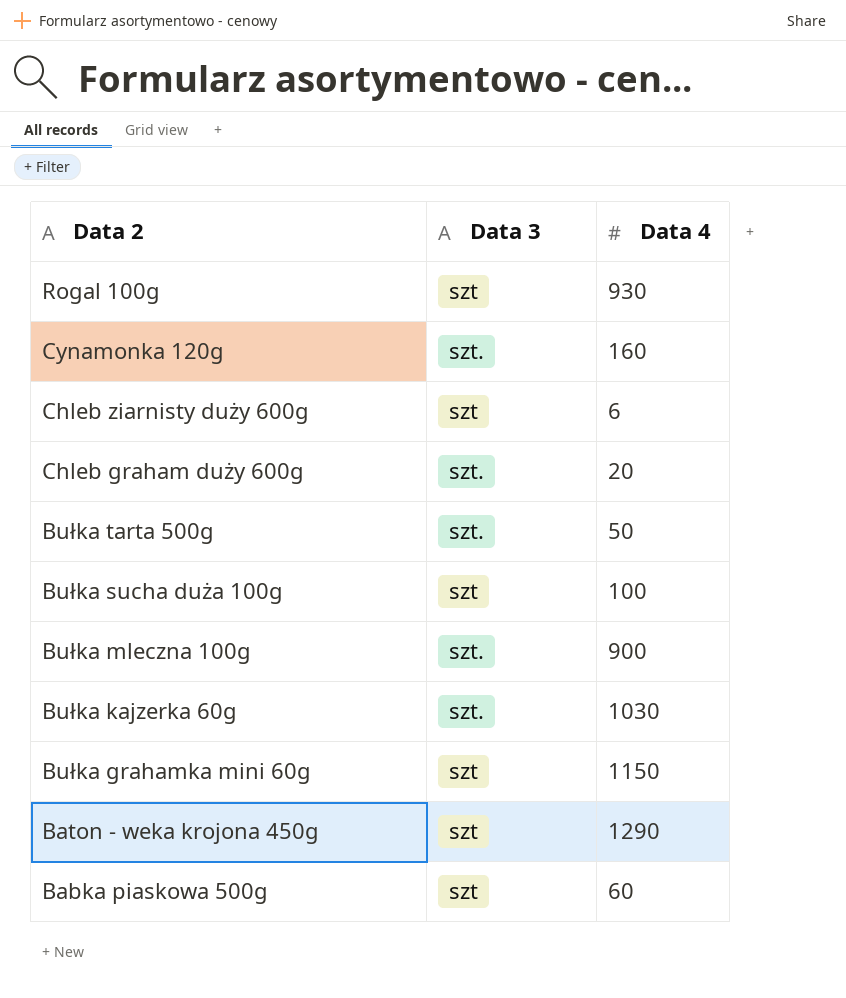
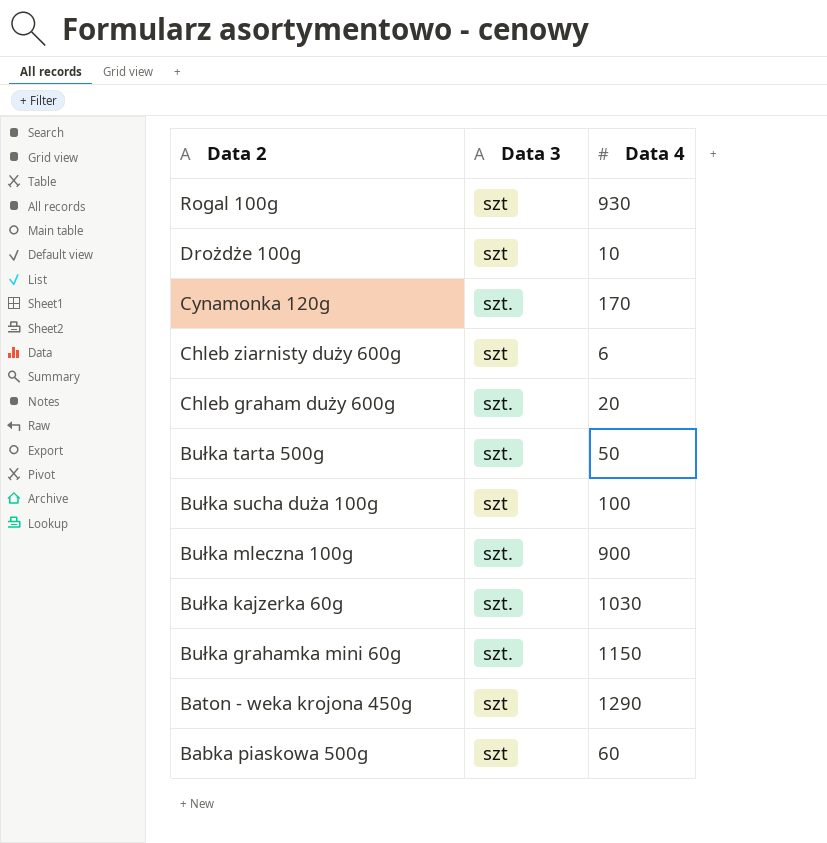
row Drożdże 100g: none -> szt | 10
Cynamonka 120g | Data 4: 160 -> 170
Bułka grahamka mini 60g | Data 3: szt -> szt.

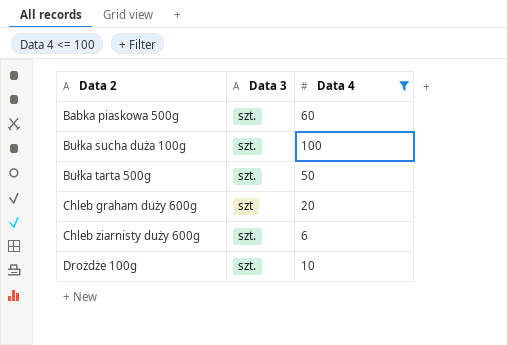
filter: none -> Data 4 <= 100
row order: Data 2 descending -> Data 2 ascending
Babka piaskowa 500g | Data 3: szt -> szt.
Bułka sucha duża 100g | Data 3: szt -> szt.
Chleb graham duży 600g | Data 3: szt. -> szt
Chleb ziarnisty duży 600g | Data 3: szt -> szt.
Drożdże 100g | Data 3: szt -> szt.

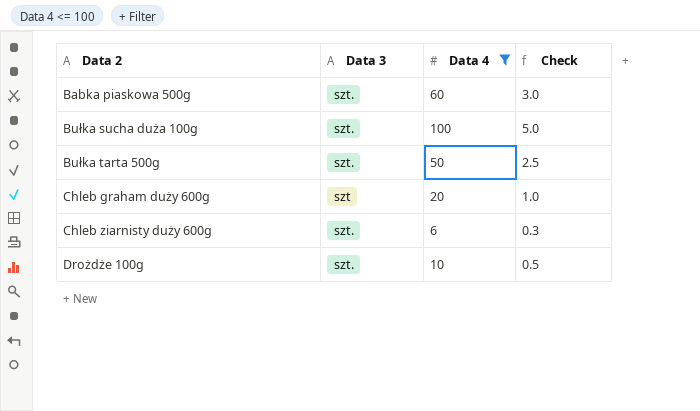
column Check | formula: none -> [Data 4] * 0.05

